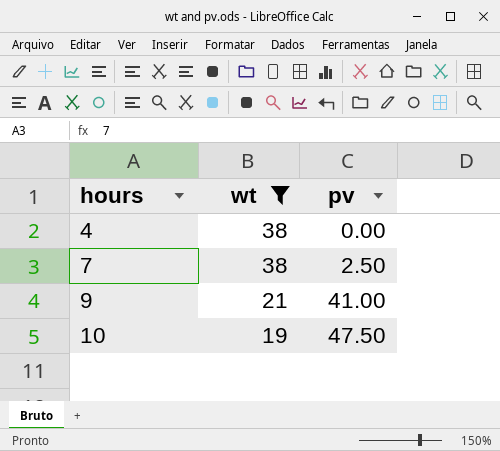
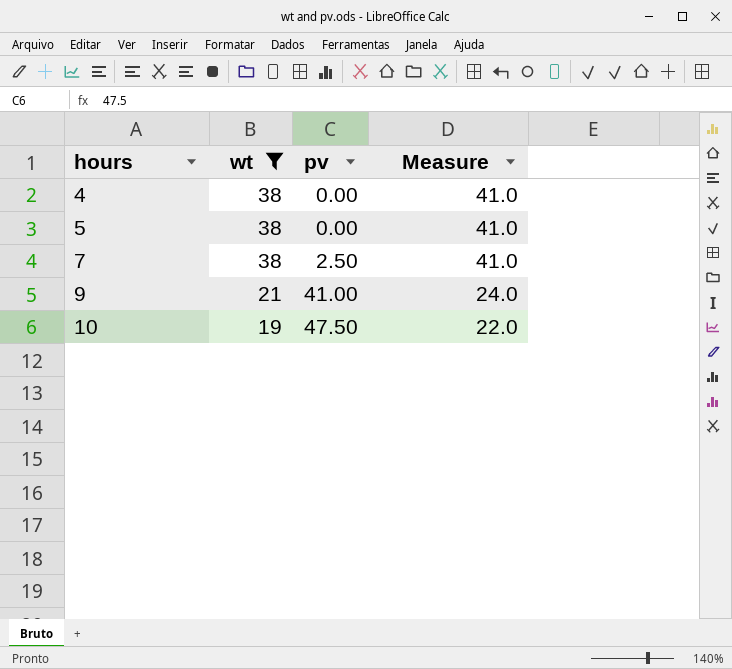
column Measure | formula: none -> [wt] + 3
row 5: none -> 38 | 0.00 | 41.0

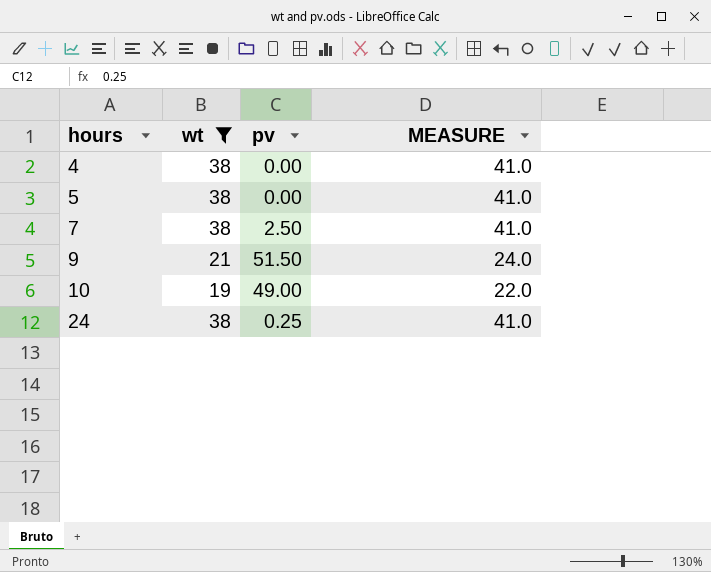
column name: Measure -> MEASURE
9 | pv: 41.00 -> 51.50
10 | pv: 47.50 -> 49.00
row 24: none -> 38 | 0.25 | 41.0

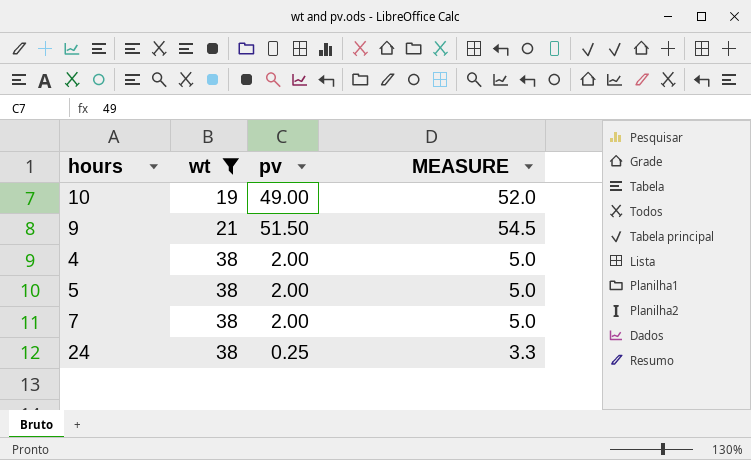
row order: hours ascending -> wt ascending
column MEASURE | formula: [wt] + 3 -> [pv] + 3
4 | pv: 0.00 -> 2.00
5 | pv: 0.00 -> 2.00
7 | pv: 2.50 -> 2.00

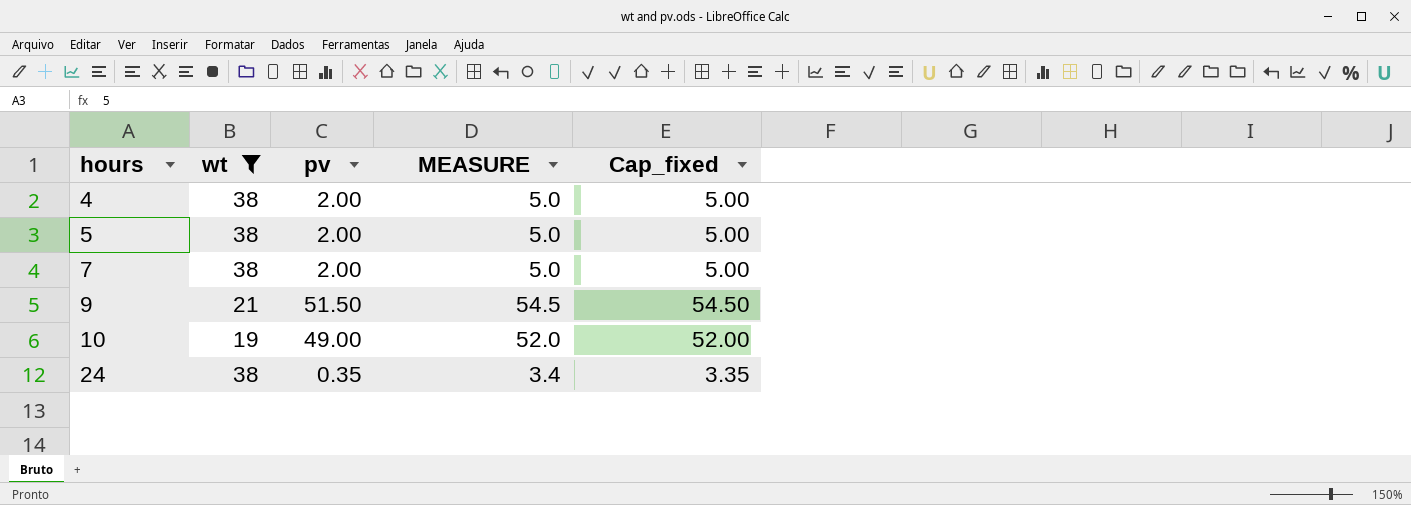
row order: wt ascending -> hours ascending
column Cap_fixed | formula: none -> [pv] + 3
24 | pv: 0.25 -> 0.35
24 | MEASURE: 3.3 -> 3.4

